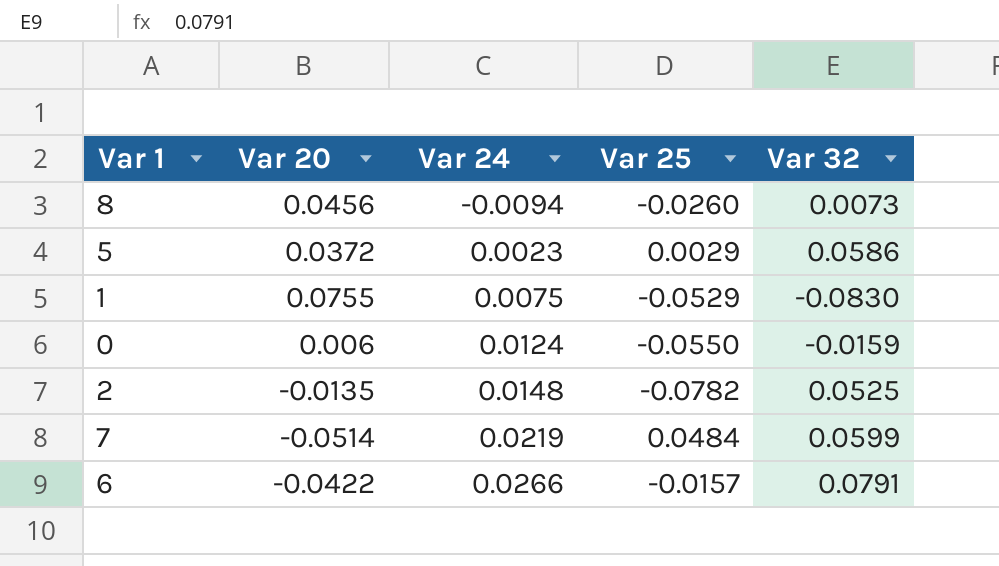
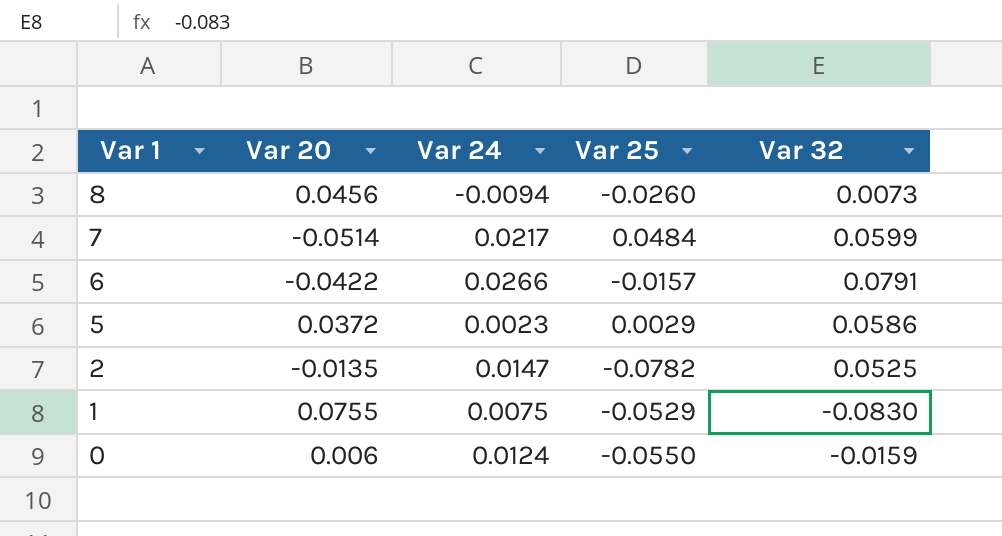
row order: Var 24 ascending -> Var 1 descending
7 | Var 24: 0.0219 -> 0.0217
2 | Var 24: 0.0148 -> 0.0147

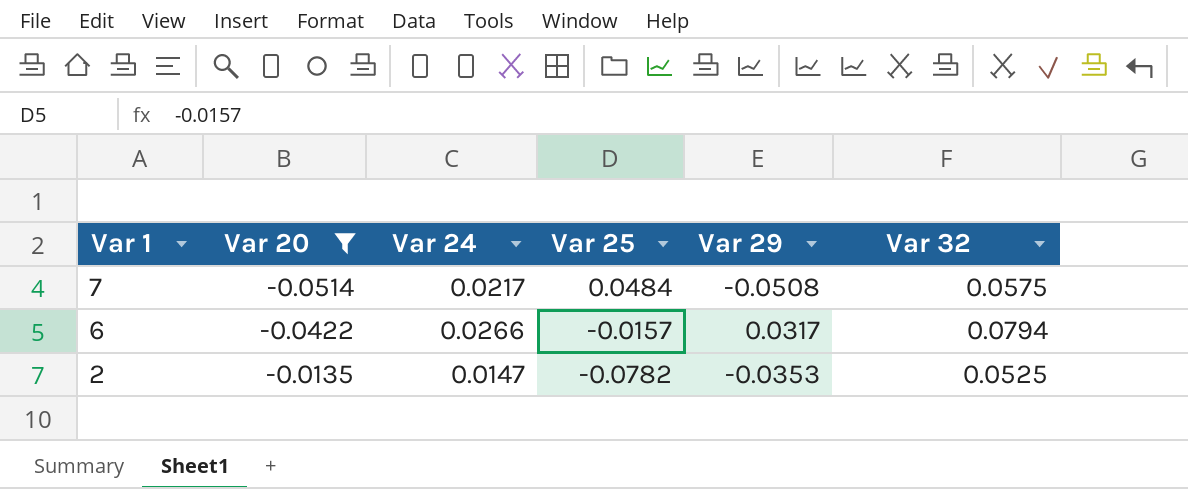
filter: none -> Var 20 <= -0.0135
column Var 29 | position: none -> 5
7 | Var 32: 0.0599 -> 0.0575
6 | Var 32: 0.0791 -> 0.0794

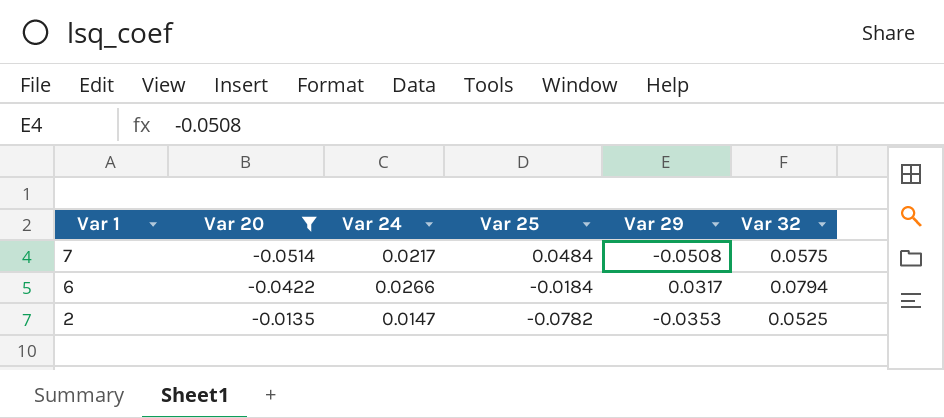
6 | Var 25: -0.0157 -> -0.0184

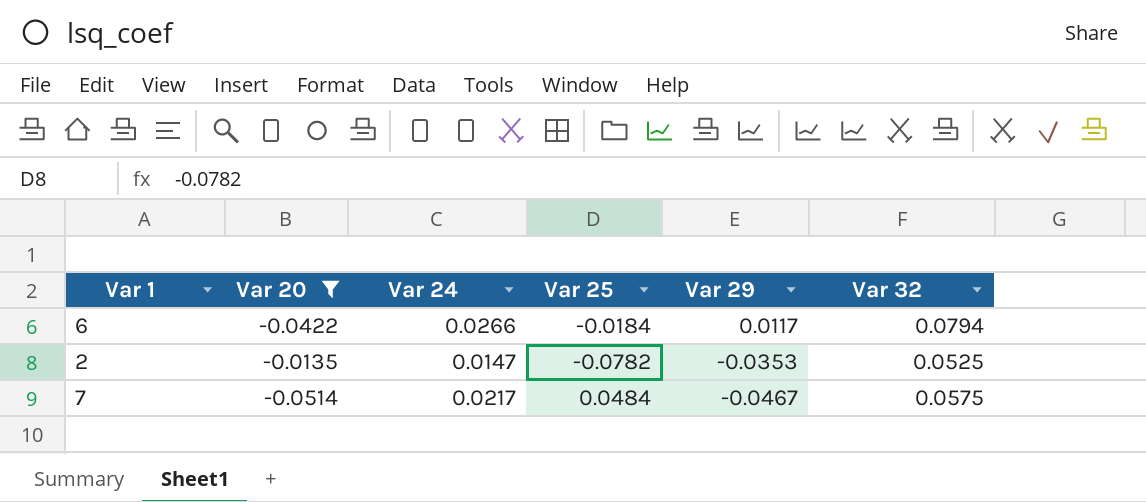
row order: Var 1 descending -> Var 29 descending
6 | Var 29: 0.0317 -> 0.0117
7 | Var 29: -0.0508 -> -0.0467

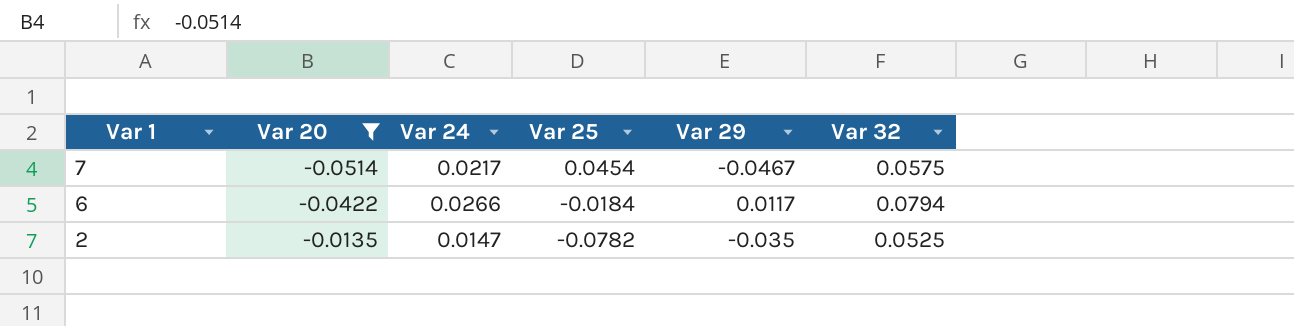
row order: Var 29 descending -> Var 1 descending
7 | Var 25: 0.0484 -> 0.0454
2 | Var 29: -0.0353 -> -0.035

